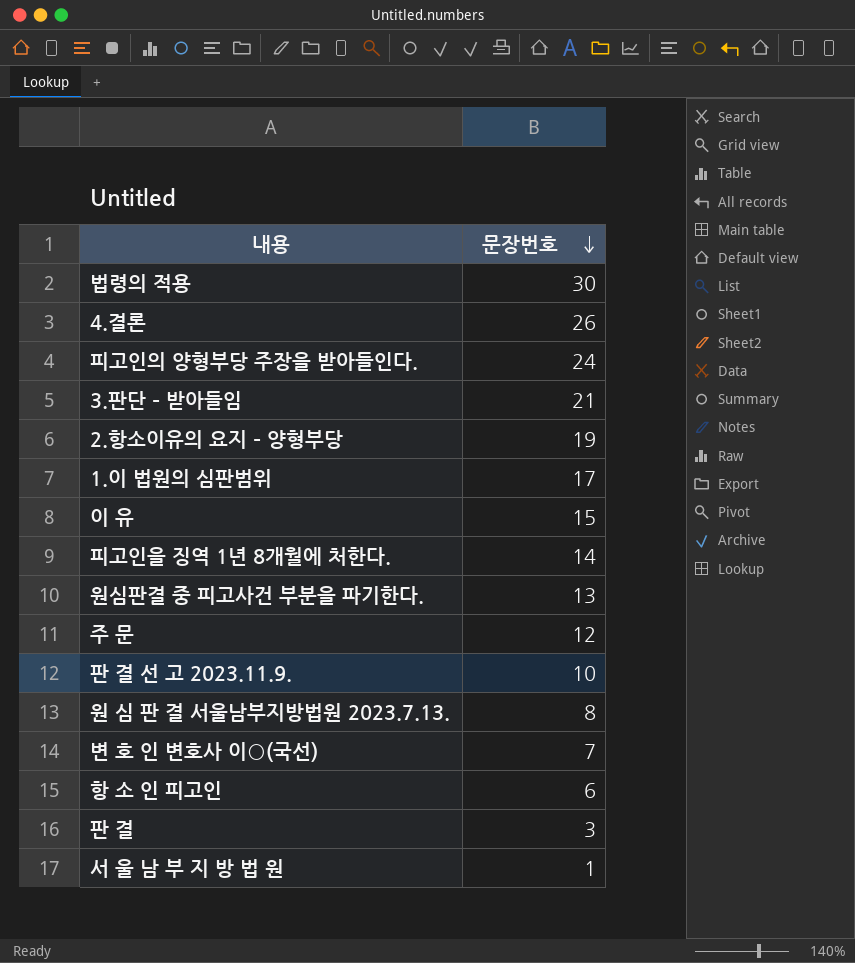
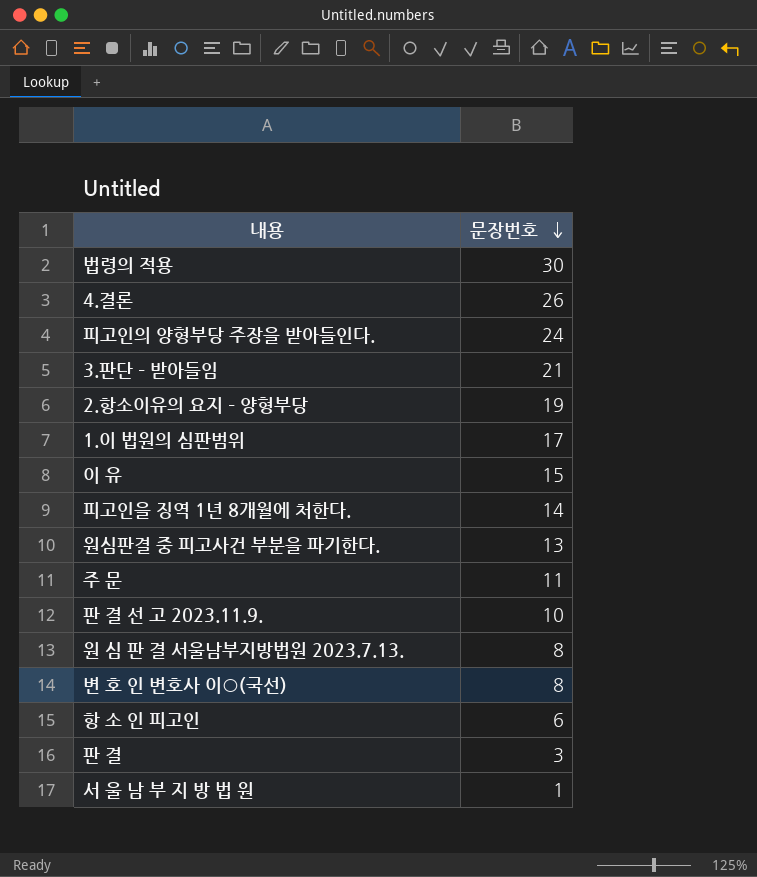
주 문 | 문장번호: 12 -> 11
변 호 인 변호사 이○(국선) | 문장번호: 7 -> 8

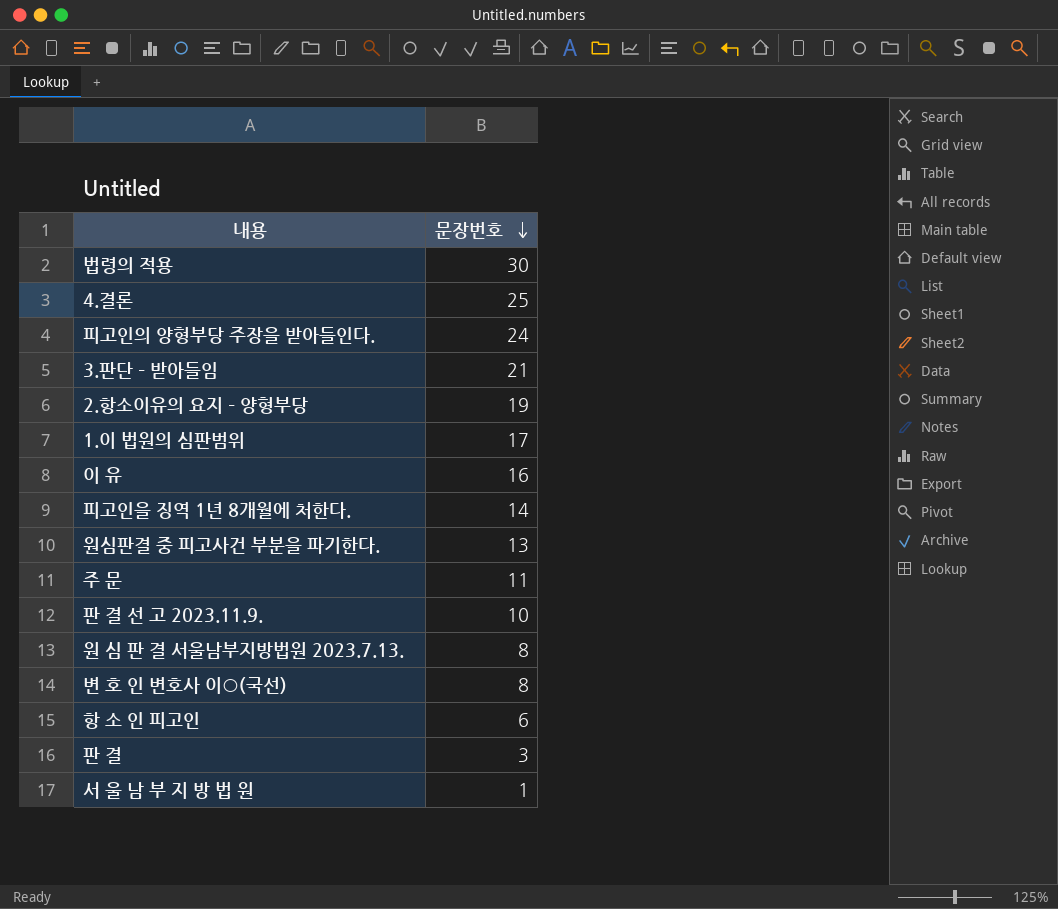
4.결론 | 문장번호: 26 -> 25
이 유 | 문장번호: 15 -> 16

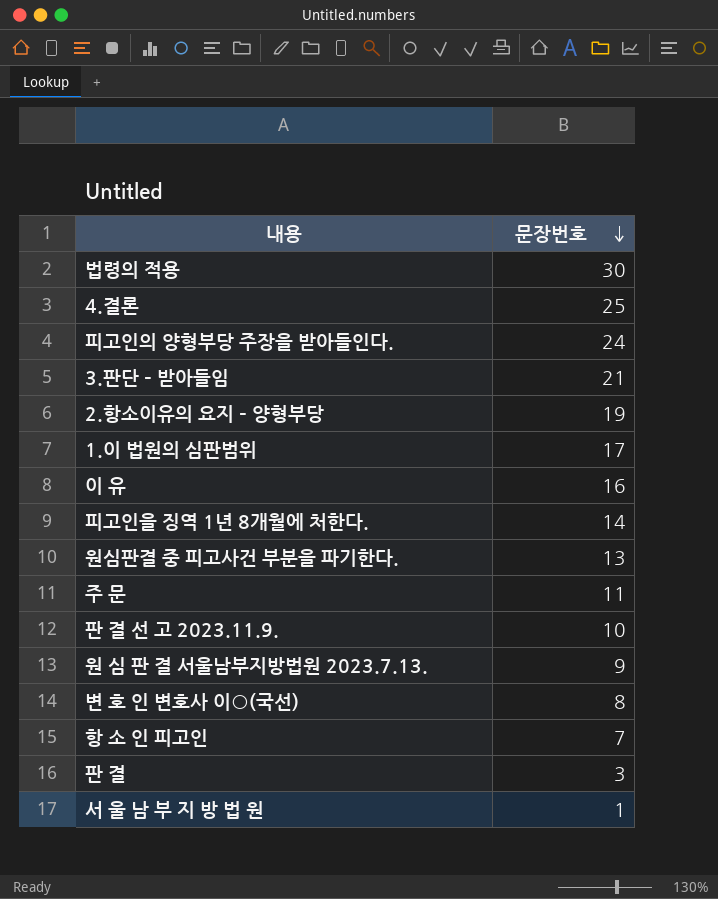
원 심 판 결 서울남부지방법원 2023.7.13. | 문장번호: 8 -> 9
항 소 인 피고인 | 문장번호: 6 -> 7

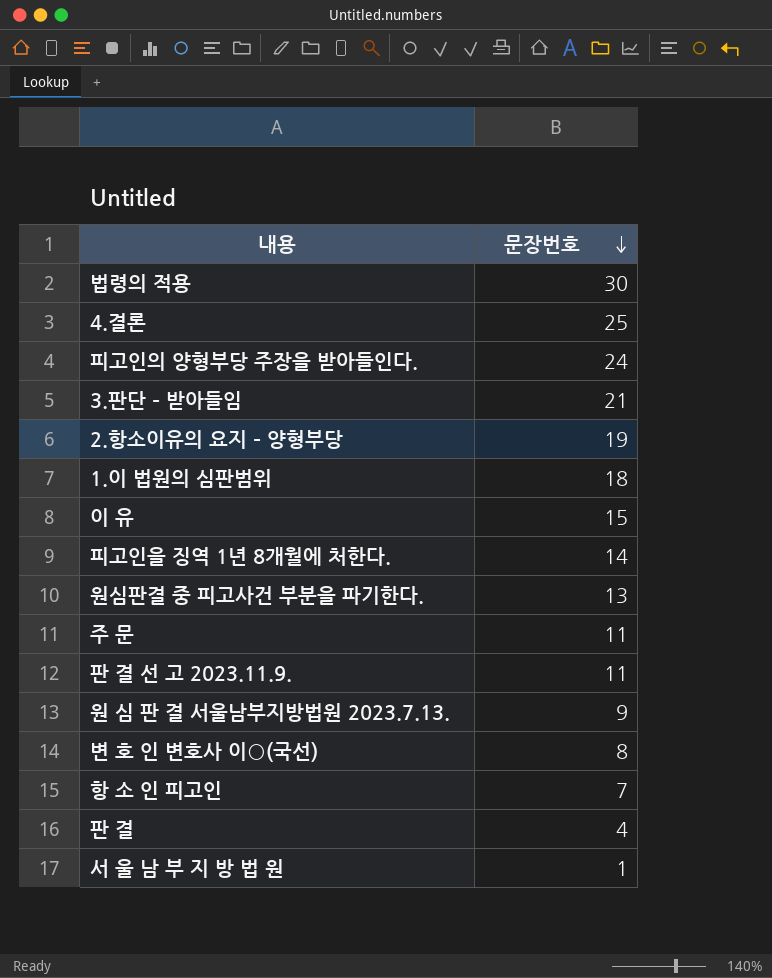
1.이 법원의 심판범위 | 문장번호: 17 -> 18
이 유 | 문장번호: 16 -> 15
판 결 선 고 2023.11.9. | 문장번호: 10 -> 11
판 결 | 문장번호: 3 -> 4

